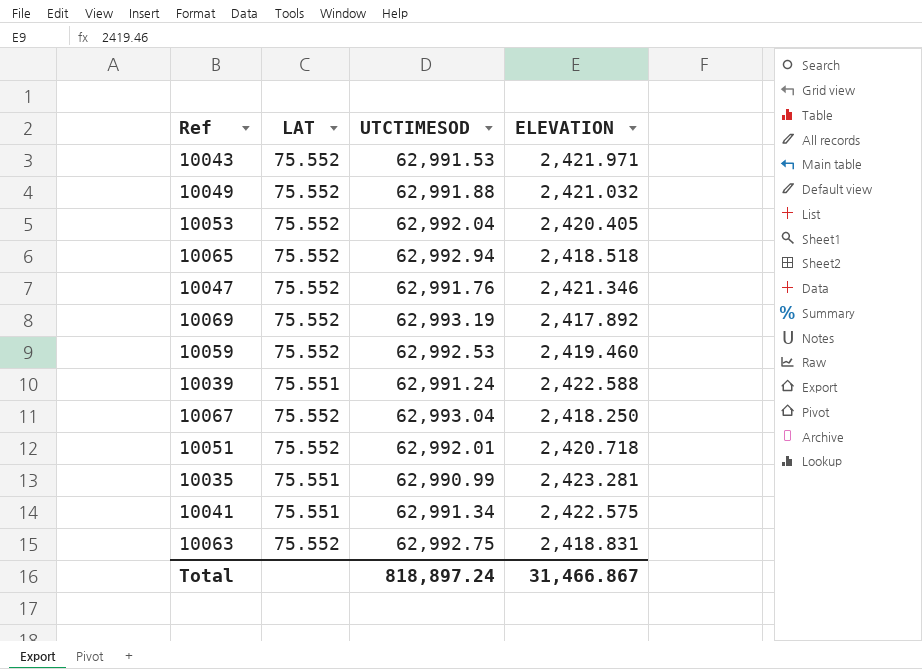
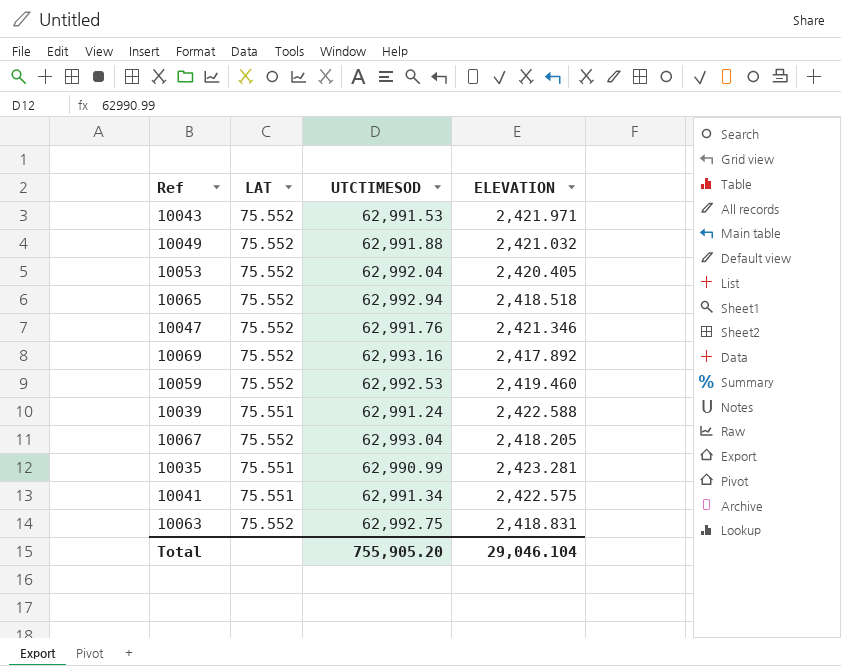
row 10051: 75.552 | 62,992.01 | 2,420.718 -> none
10069 | UTCTIMESOD: 62,993.19 -> 62,993.16
10067 | ELEVATION: 2,418.250 -> 2,418.205
Total | UTCTIMESOD: 818,897.24 -> 755,905.20
Total | ELEVATION: 31,466.867 -> 29,046.104

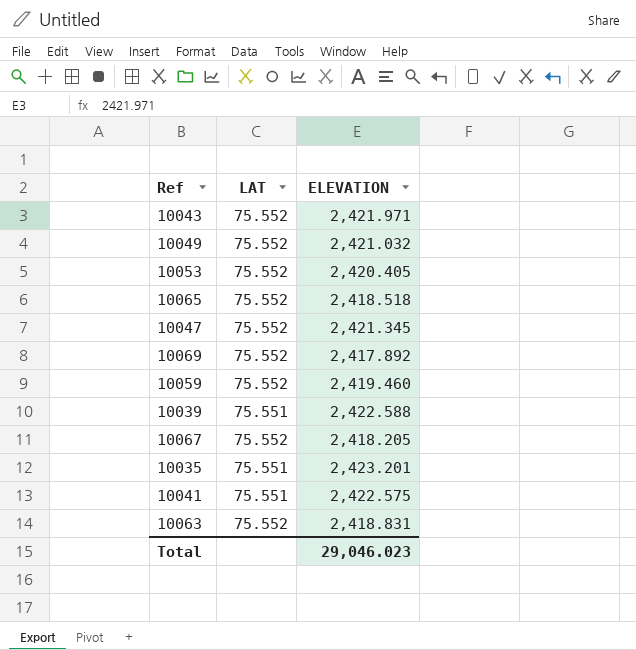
column UTCTIMESOD | position: 3 -> none
10047 | ELEVATION: 2,421.346 -> 2,421.345
10035 | ELEVATION: 2,423.281 -> 2,423.201
Total | ELEVATION: 29,046.104 -> 29,046.023

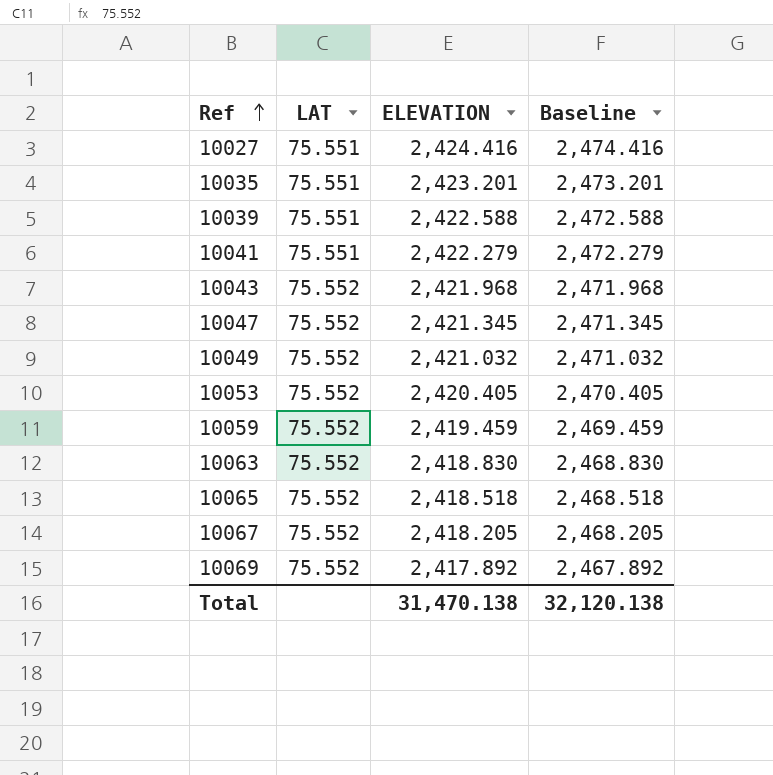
row order: none -> Ref ascending
column Baseline | formula: none -> [ELEVATION] + 50
row 10027: none -> 75.551 | 2,424.416 | 2,474.416
10041 | ELEVATION: 2,422.575 -> 2,422.279
10043 | ELEVATION: 2,421.971 -> 2,421.968
10059 | ELEVATION: 2,419.460 -> 2,419.459
10063 | ELEVATION: 2,418.831 -> 2,418.830
Total | ELEVATION: 29,046.023 -> 31,470.138

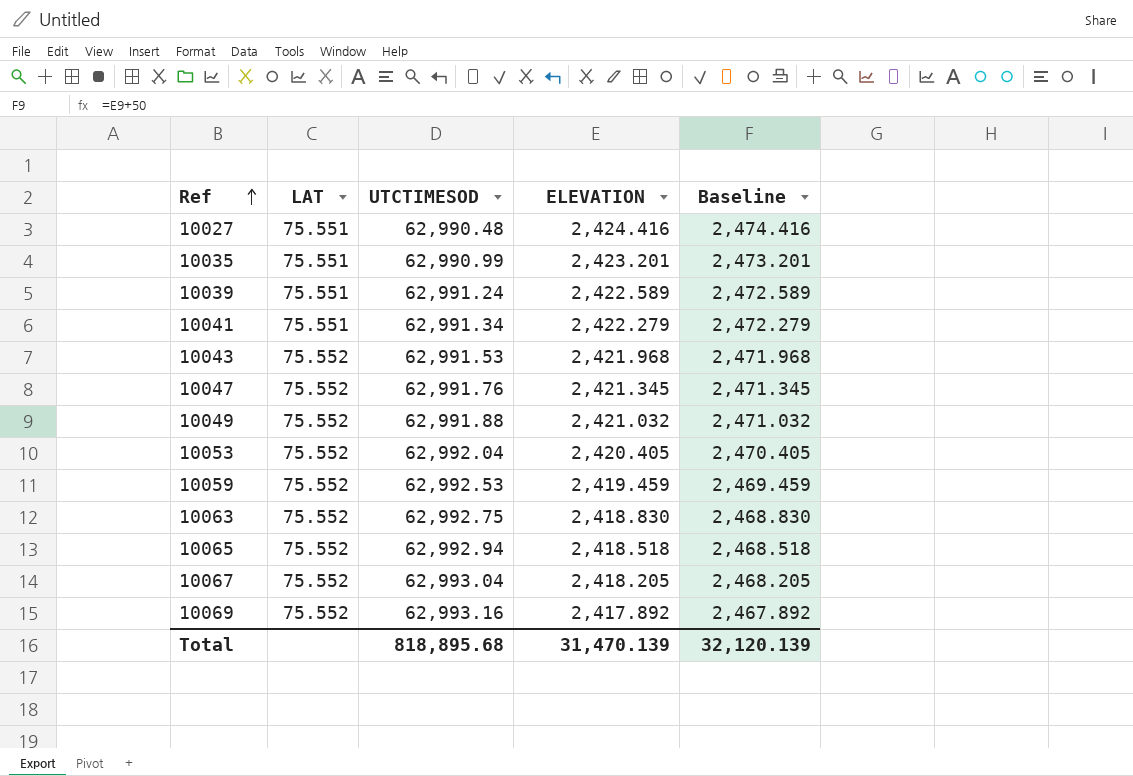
column UTCTIMESOD | position: none -> 3
10039 | ELEVATION: 2,422.588 -> 2,422.589
10039 | Baseline: 2,472.588 -> 2,472.589
Total | ELEVATION: 31,470.138 -> 31,470.139
Total | Baseline: 32,120.138 -> 32,120.139

